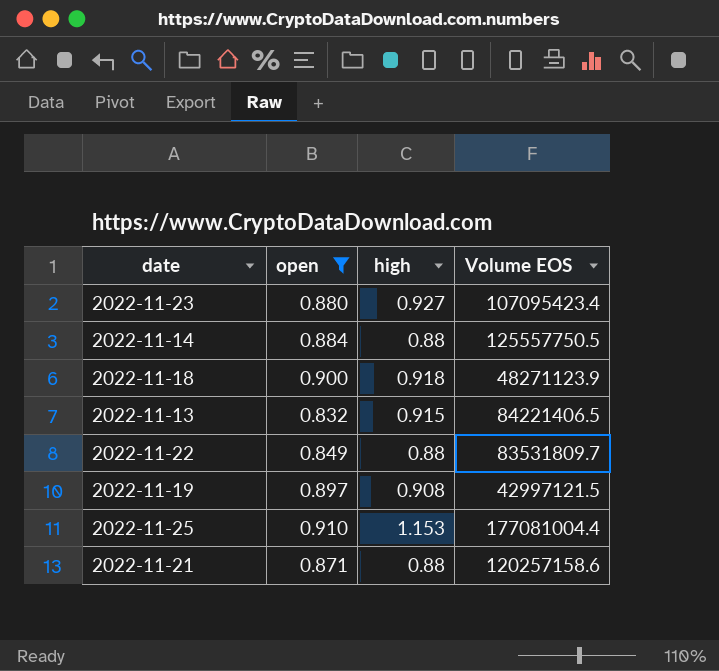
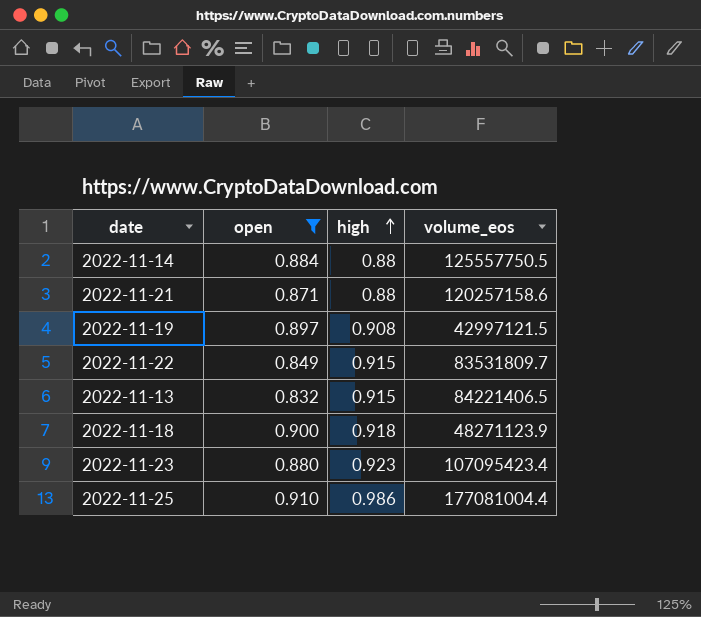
row order: none -> high ascending
column name: Volume EOS -> volume_eos
2022-11-22 | high: 0.88 -> 0.915
2022-11-23 | high: 0.927 -> 0.923
2022-11-25 | high: 1.153 -> 0.986

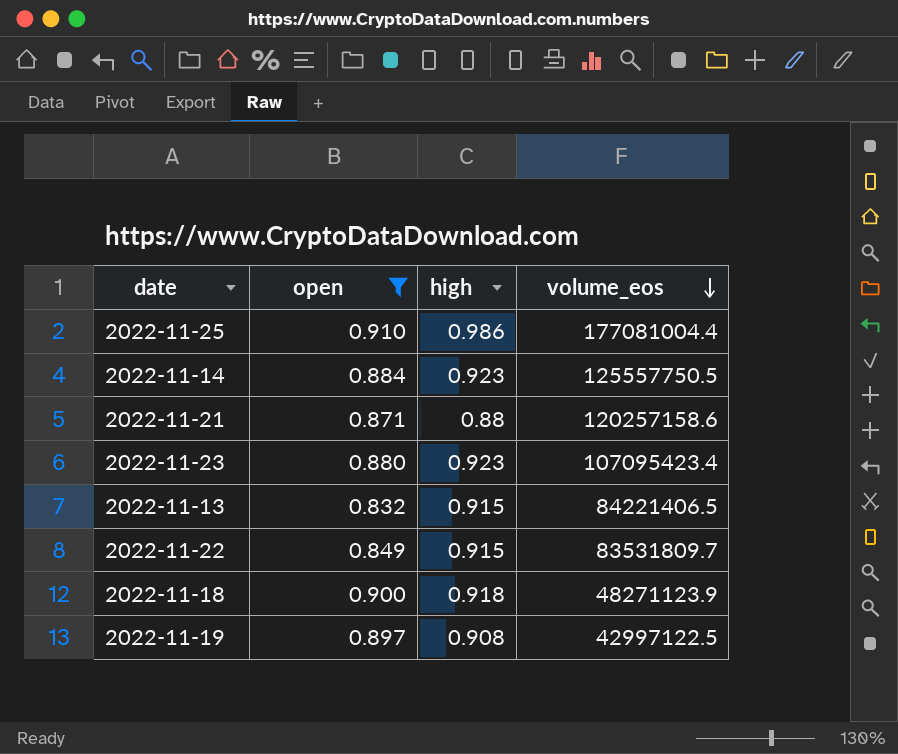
row order: high ascending -> volume_eos descending
2022-11-14 | high: 0.88 -> 0.923
2022-11-19 | volume_eos: 42997121.5 -> 42997122.5

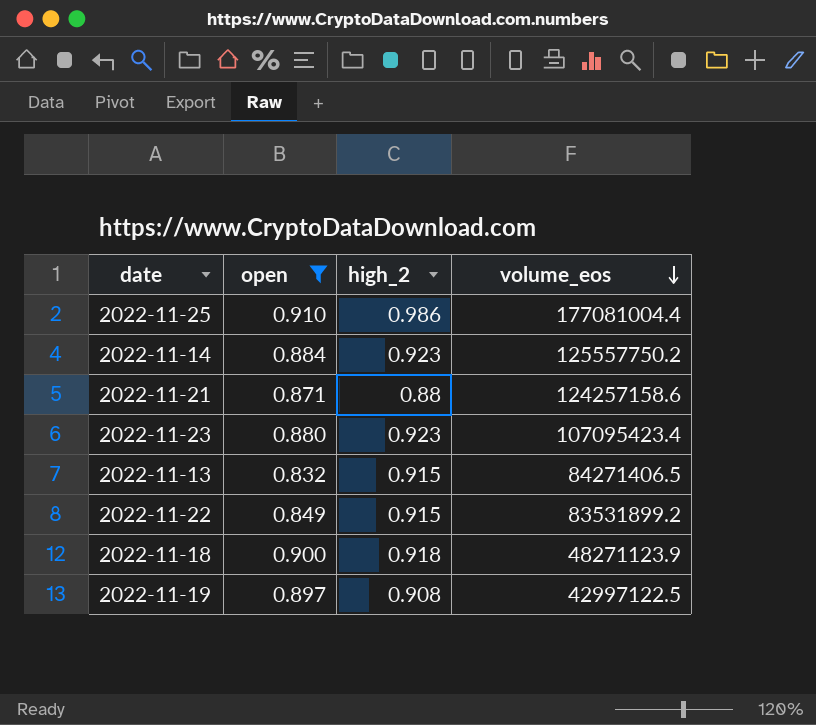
column name: high -> high_2
2022-11-14 | volume_eos: 125557750.5 -> 125557750.2
2022-11-21 | volume_eos: 120257158.6 -> 124257158.6
2022-11-13 | volume_eos: 84221406.5 -> 84271406.5
2022-11-22 | volume_eos: 83531809.7 -> 83531899.2

